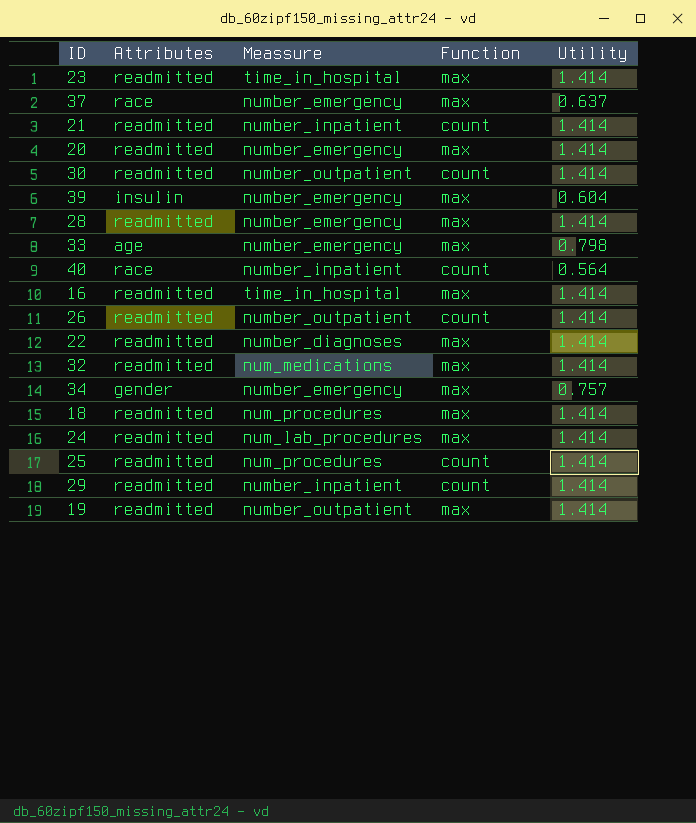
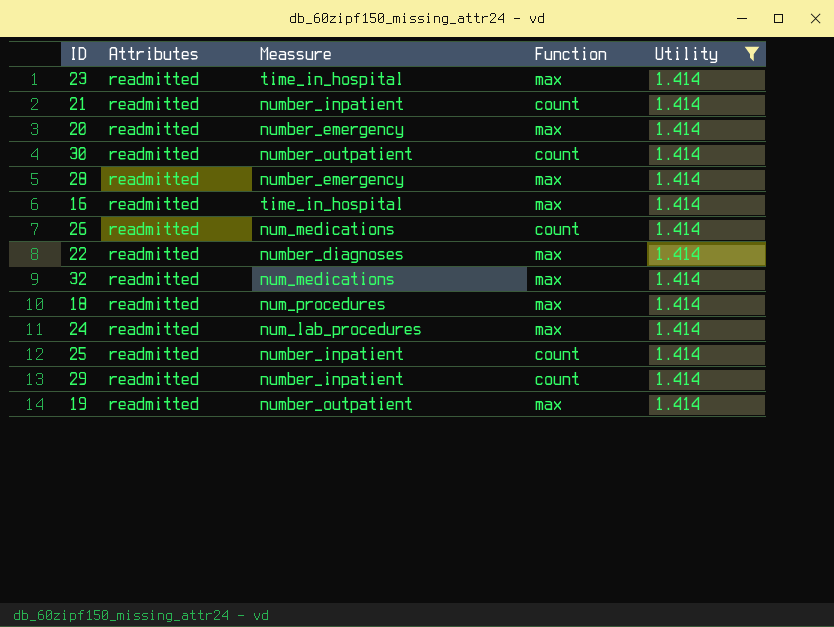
filter: none -> Utility = 1.414
26 | Meassure: number_outpatient -> num_medications
25 | Meassure: num_procedures -> number_inpatient

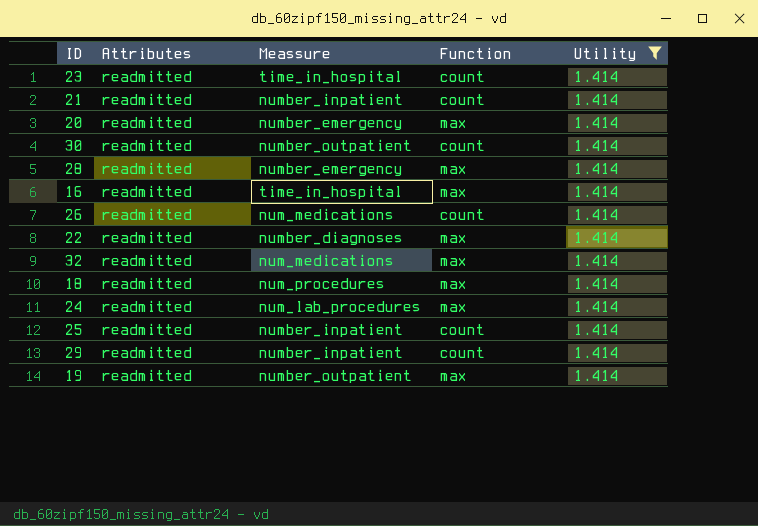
23 | Function: max -> count

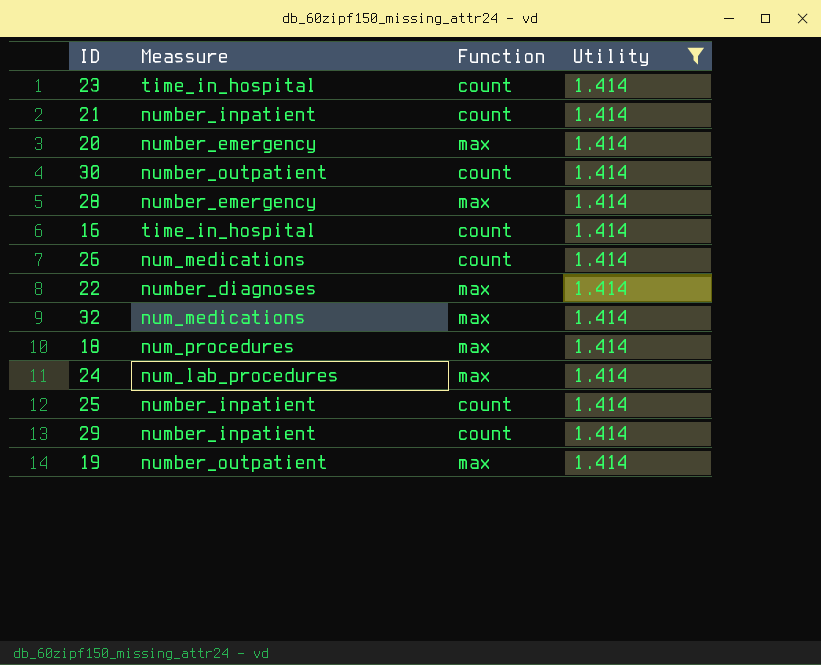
column Attributes | position: 2 -> none
16 | Function: max -> count

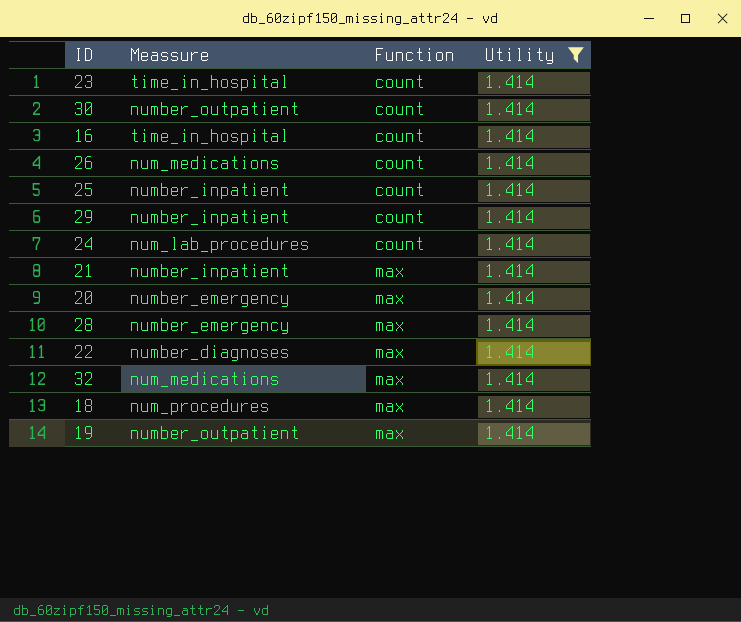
row order: none -> Function ascending
24 | Function: max -> count
21 | Function: count -> max

